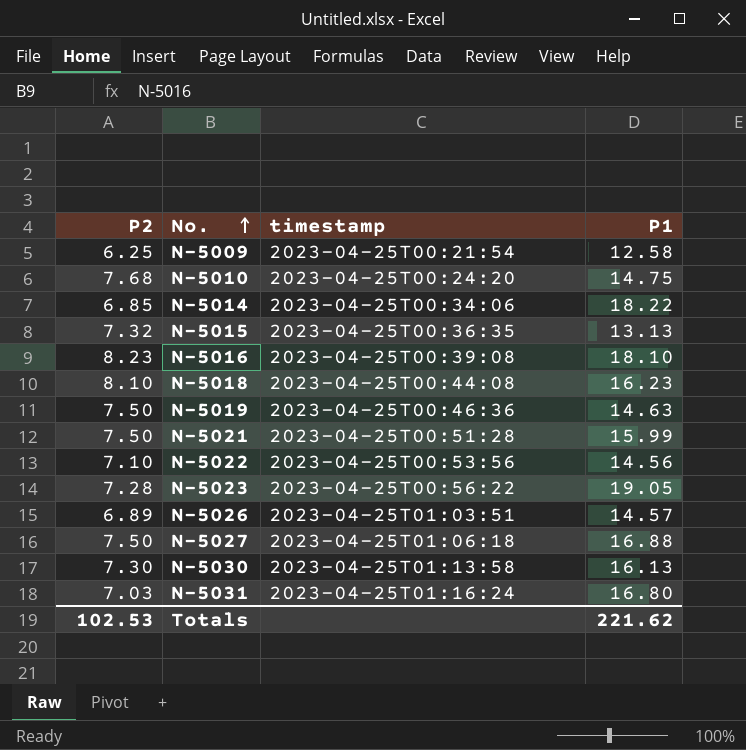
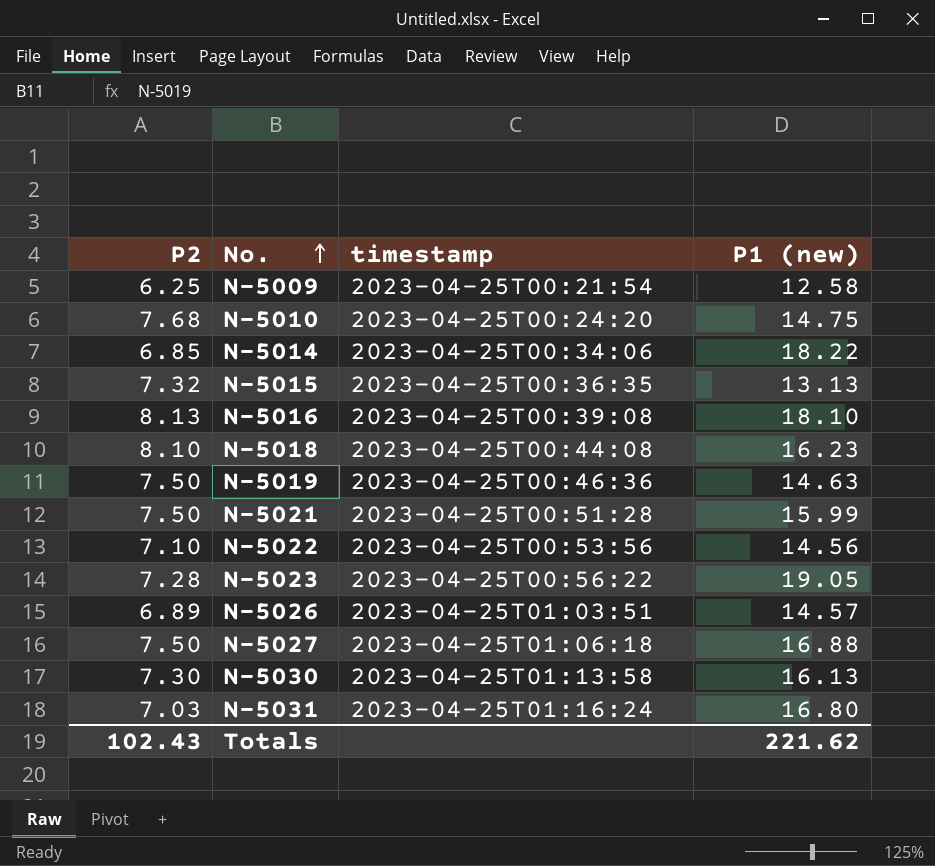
column name: P1 -> P1 (new)
N-5016 | P2: 8.23 -> 8.13
Totals | P2: 102.53 -> 102.43

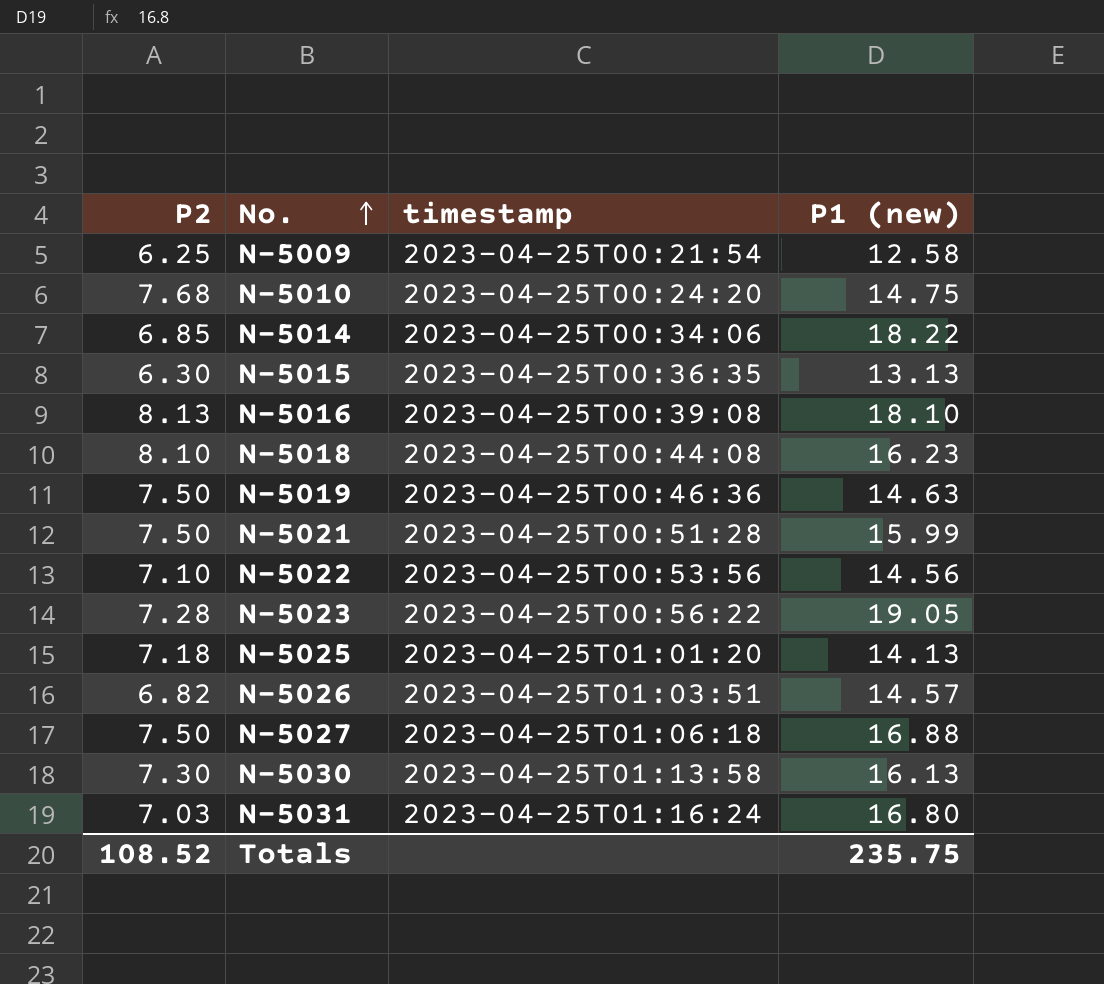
N-5015 | P2: 7.32 -> 6.30
row N-5025: none -> 7.18 | 2023-04-25T01:01:20 | 14.13
N-5026 | P2: 6.89 -> 6.82
Totals | P2: 102.43 -> 108.52
Totals | P1 (new): 221.62 -> 235.75

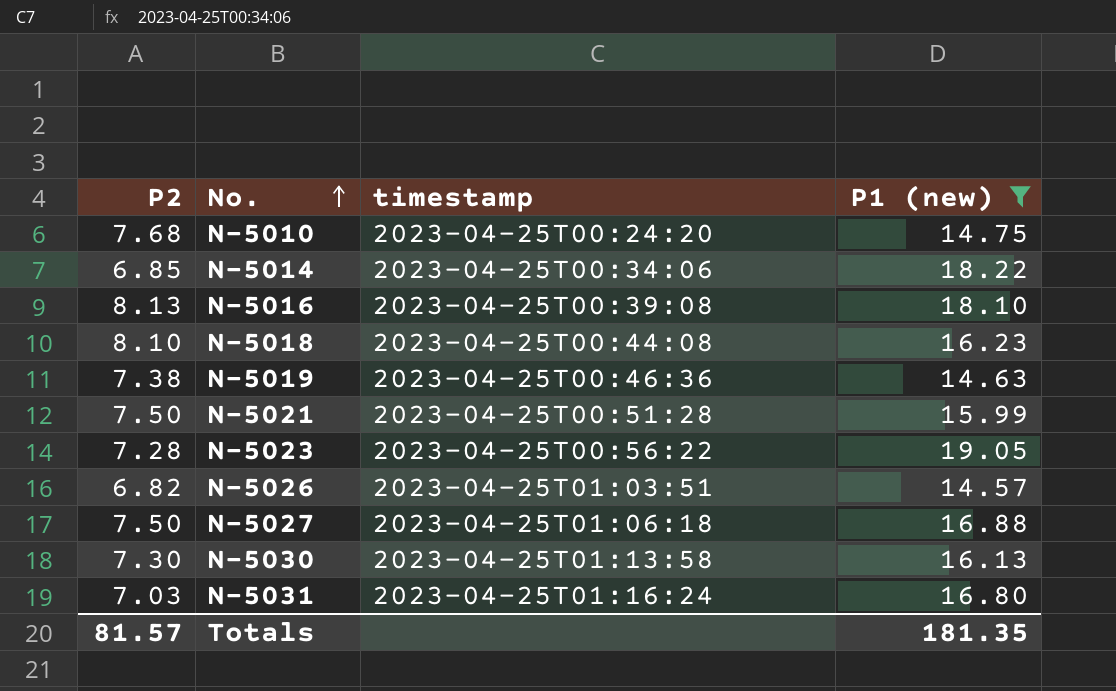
filter: none -> P1 (new) >= 14.57
N-5019 | P2: 7.50 -> 7.38
Totals | P2: 108.52 -> 81.57
Totals | P1 (new): 235.75 -> 181.35

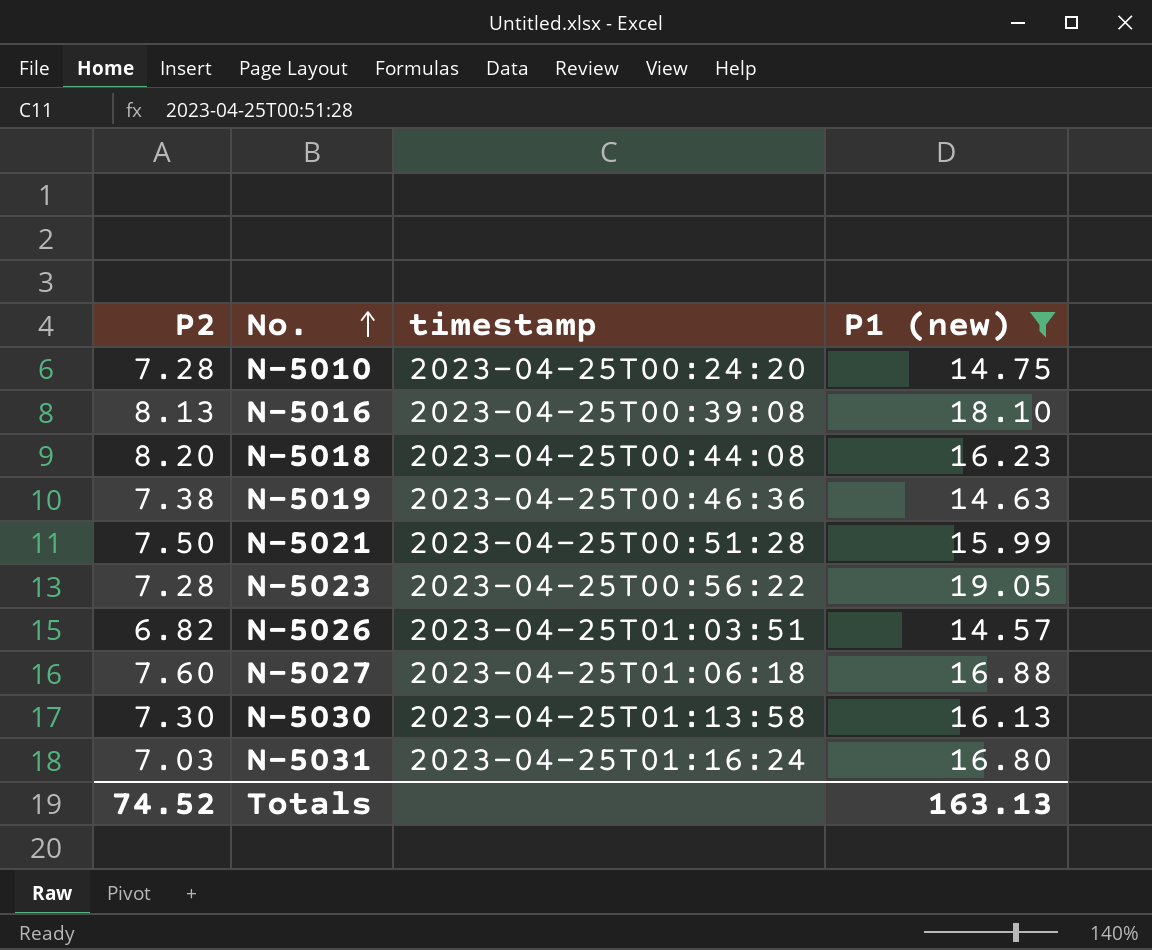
row N-5014: 6.85 | 2023-04-25T00:34:06 | 18.22 -> none
N-5010 | P2: 7.68 -> 7.28
N-5018 | P2: 8.10 -> 8.20
N-5027 | P2: 7.50 -> 7.60
Totals | P2: 81.57 -> 74.52
Totals | P1 (new): 181.35 -> 163.13

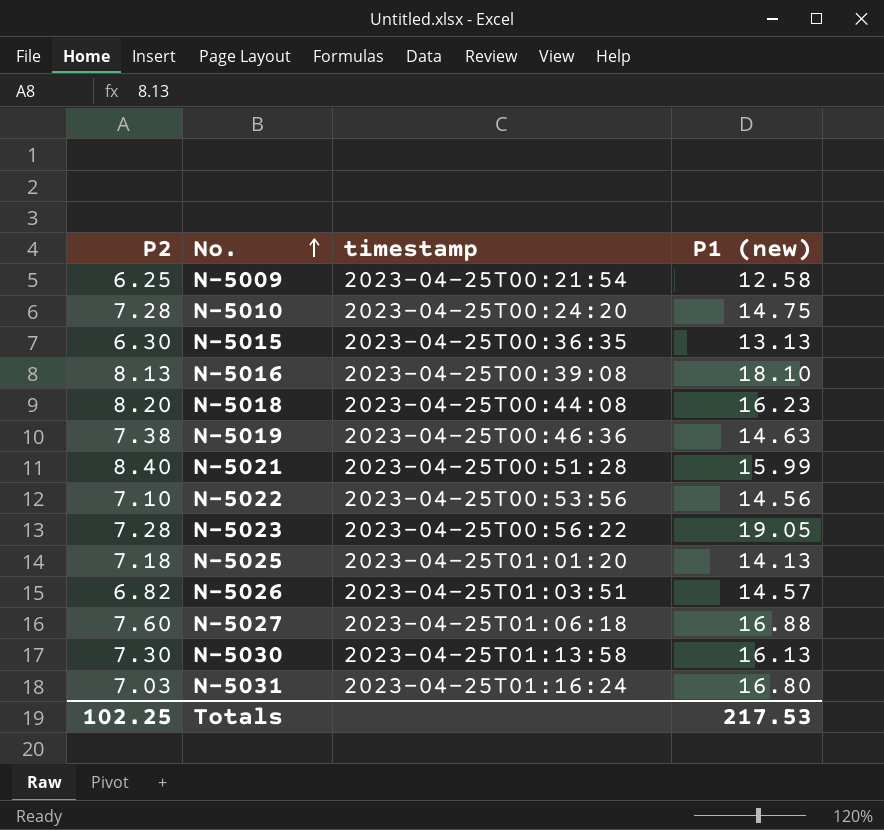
filter: P1 (new) >= 14.57 -> none
N-5021 | P2: 7.50 -> 8.40
Totals | P2: 74.52 -> 102.25
Totals | P1 (new): 163.13 -> 217.53

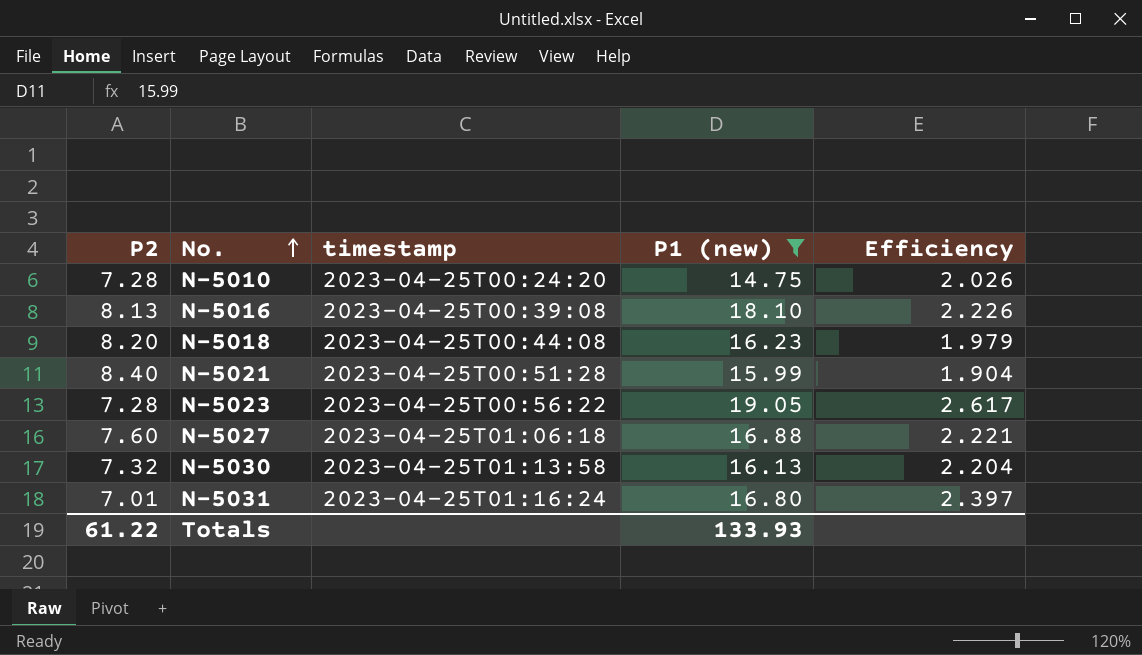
filter: none -> P1 (new) >= 14.75
column Efficiency | formula: none -> [P1 (new)] / [P2]
N-5030 | P2: 7.30 -> 7.32
N-5031 | P2: 7.03 -> 7.01
Totals | P2: 102.25 -> 61.22
Totals | P1 (new): 217.53 -> 133.93

